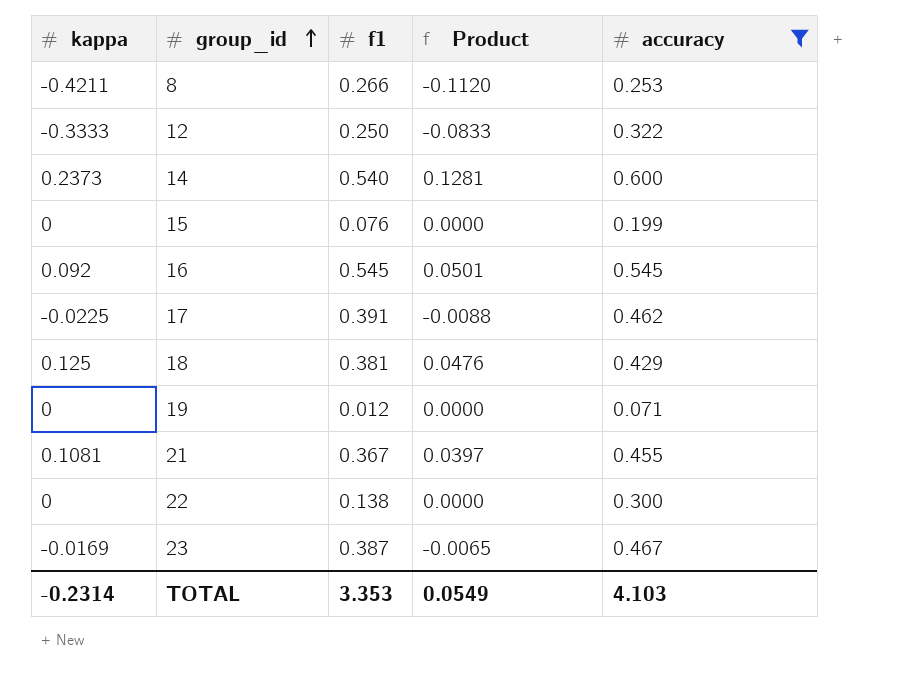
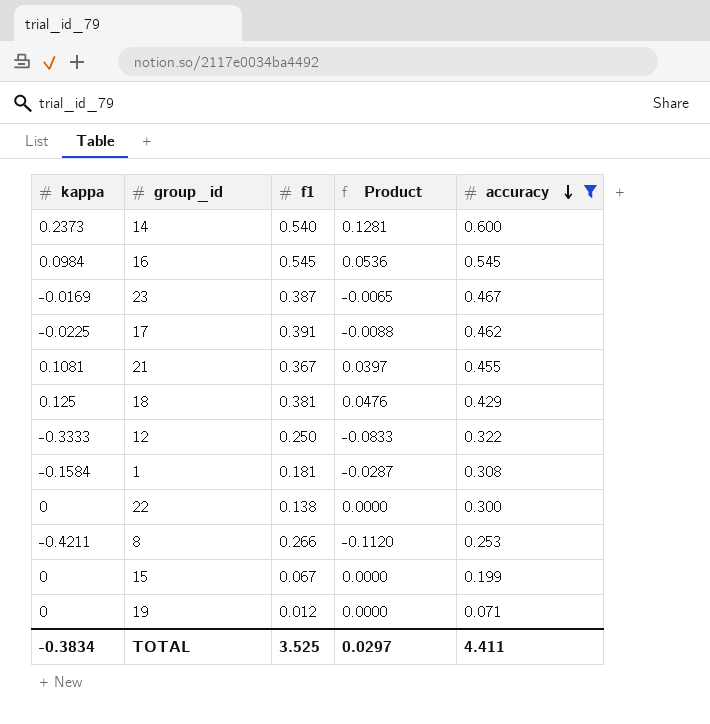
row order: group_id ascending -> accuracy descending
16 | kappa: 0.092 -> 0.0984
16 | Product: 0.0501 -> 0.0536
row 1: none -> -0.1584 | 0.181 | -0.0287 | 0.308
15 | f1: 0.076 -> 0.067
TOTAL | kappa: -0.2314 -> -0.3834
TOTAL | f1: 3.353 -> 3.525
TOTAL | Product: 0.0549 -> 0.0297
TOTAL | accuracy: 4.103 -> 4.411

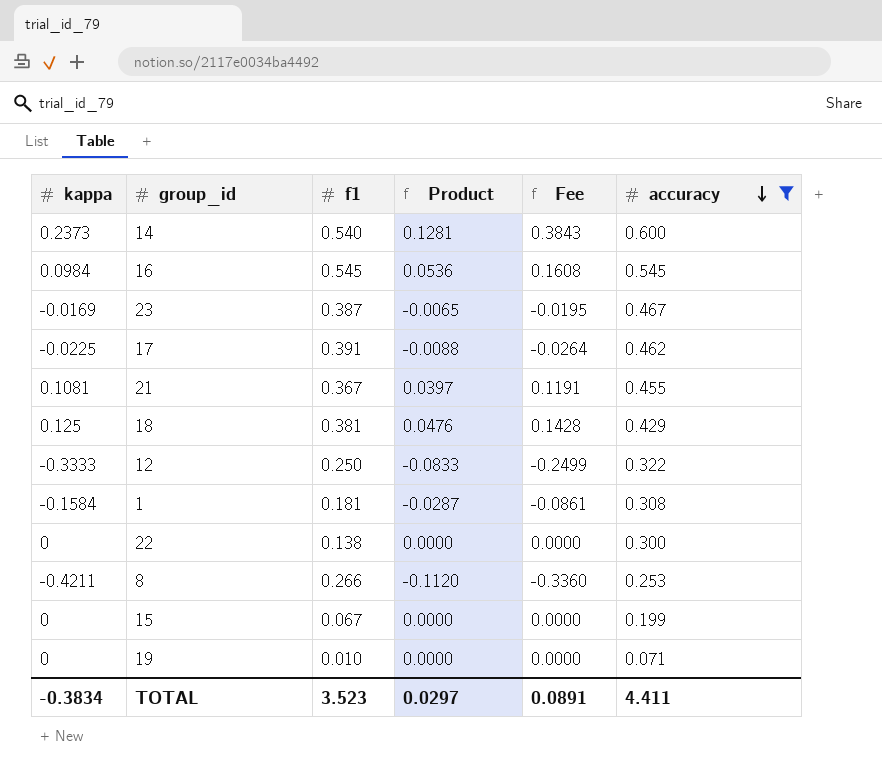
column Fee | formula: none -> [Product] * 3
19 | f1: 0.012 -> 0.010
TOTAL | f1: 3.525 -> 3.523

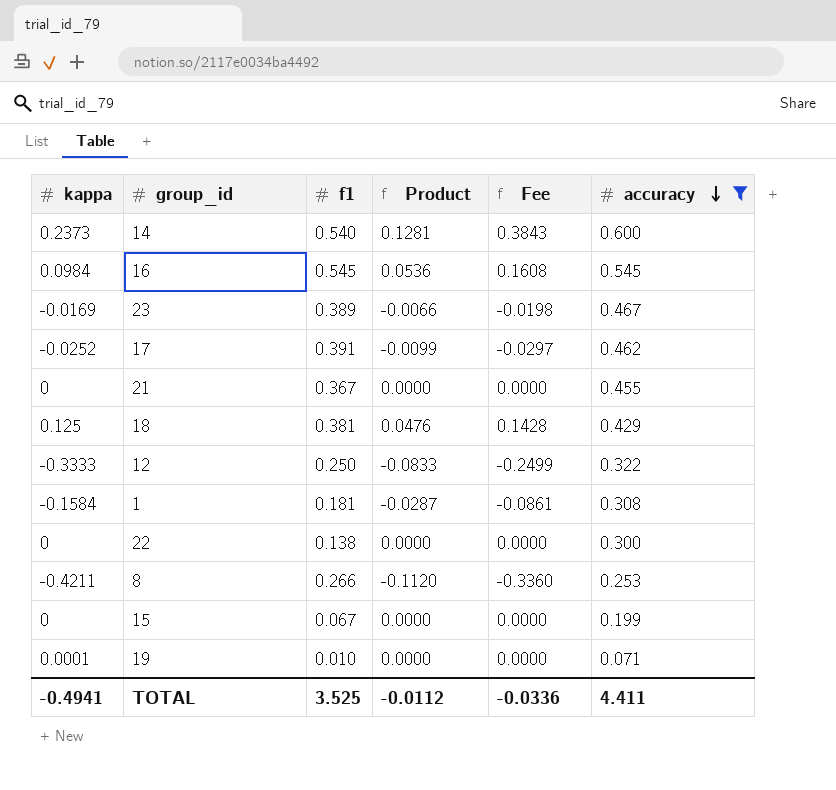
23 | f1: 0.387 -> 0.389
23 | Product: -0.0065 -> -0.0066
23 | Fee: -0.0195 -> -0.0198
17 | kappa: -0.0225 -> -0.0252
17 | Product: -0.0088 -> -0.0099
17 | Fee: -0.0264 -> -0.0297
21 | kappa: 0.1081 -> 0
21 | Product: 0.0397 -> 0.0000
21 | Fee: 0.1191 -> 0.0000
19 | kappa: 0 -> 0.0001
TOTAL | kappa: -0.3834 -> -0.4941
TOTAL | f1: 3.523 -> 3.525
TOTAL | Product: 0.0297 -> -0.0112
TOTAL | Fee: 0.0891 -> -0.0336

